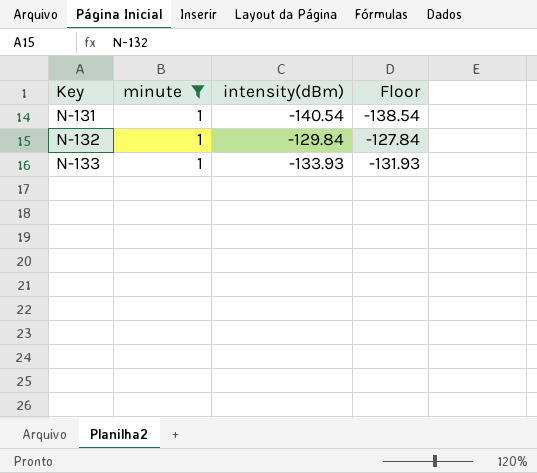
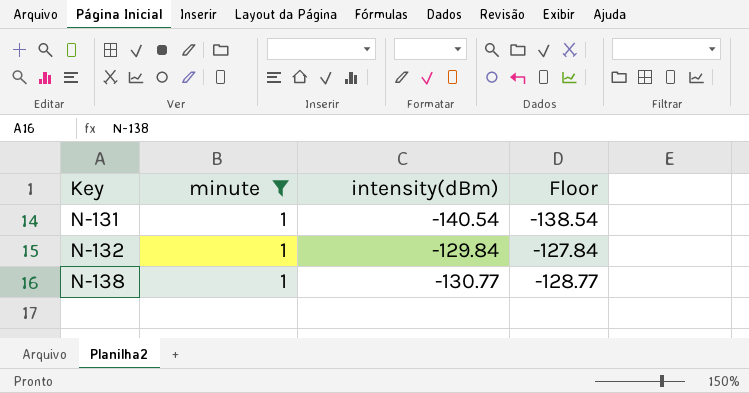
row N-133: 1 | -133.93 | -131.93 -> none
row N-138: none -> 1 | -130.77 | -128.77

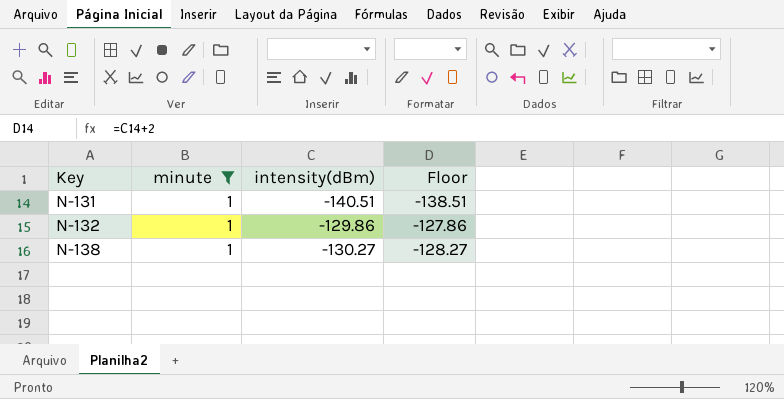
N-131 | intensity(dBm): -140.54 -> -140.51
N-131 | Floor: -138.54 -> -138.51
N-132 | intensity(dBm): -129.84 -> -129.86
N-132 | Floor: -127.84 -> -127.86
N-138 | intensity(dBm): -130.77 -> -130.27
N-138 | Floor: -128.77 -> -128.27

